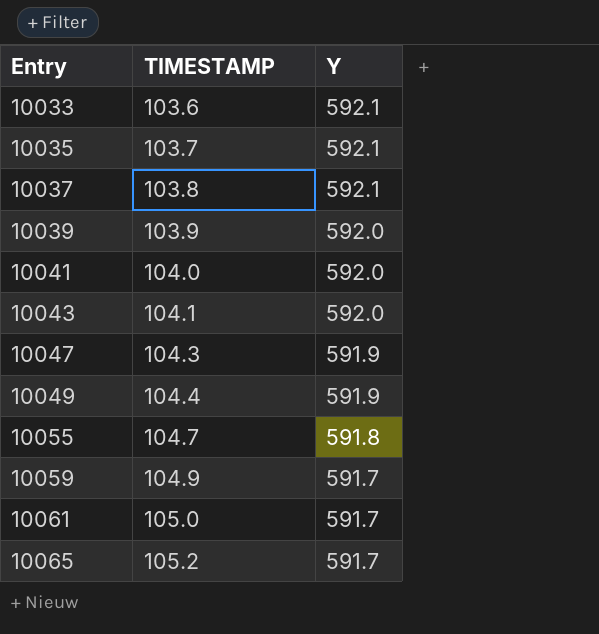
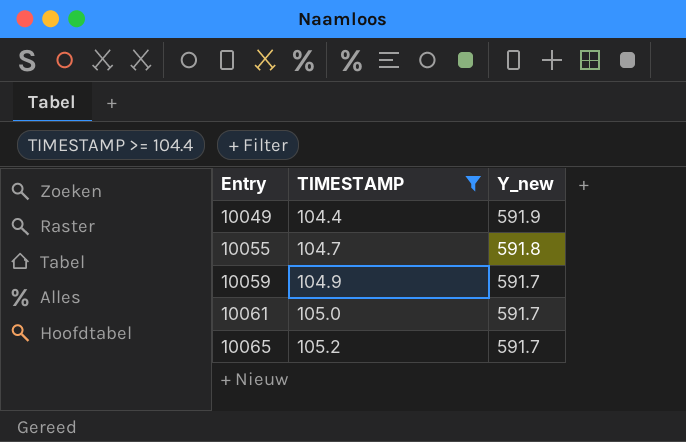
filter: none -> TIMESTAMP >= 104.4
column name: Y -> Y_new

